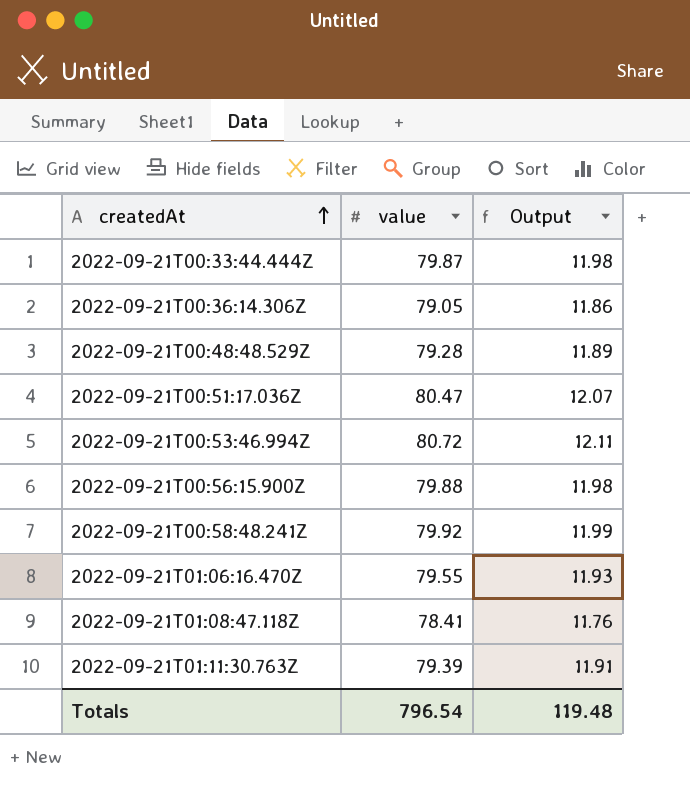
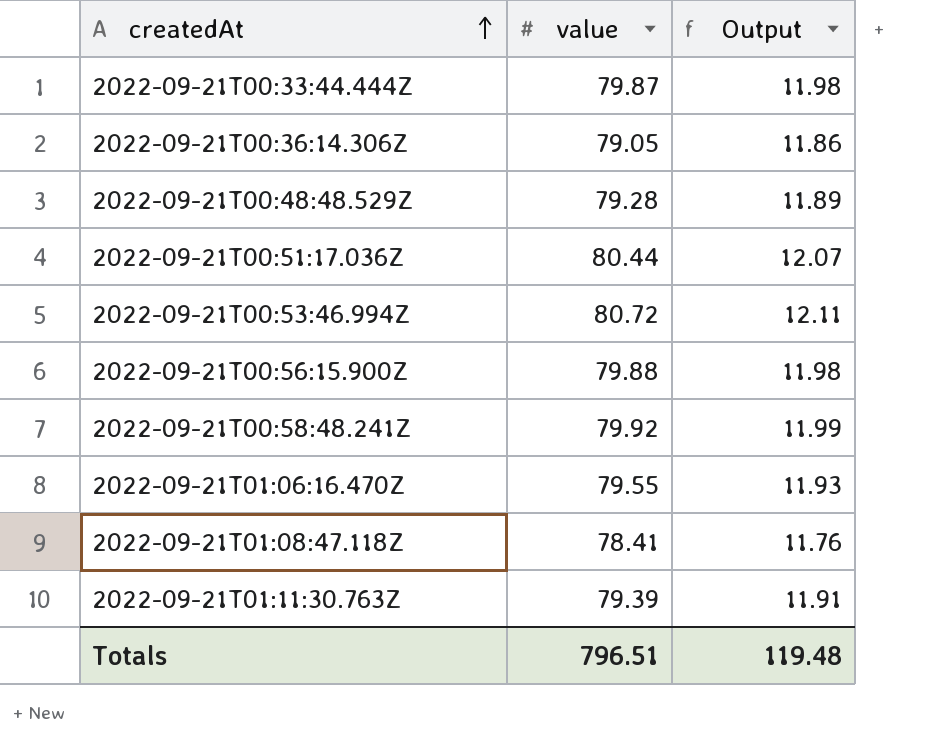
2022-09-21T00:51:17.036Z | value: 80.47 -> 80.44
Totals | value: 796.54 -> 796.51

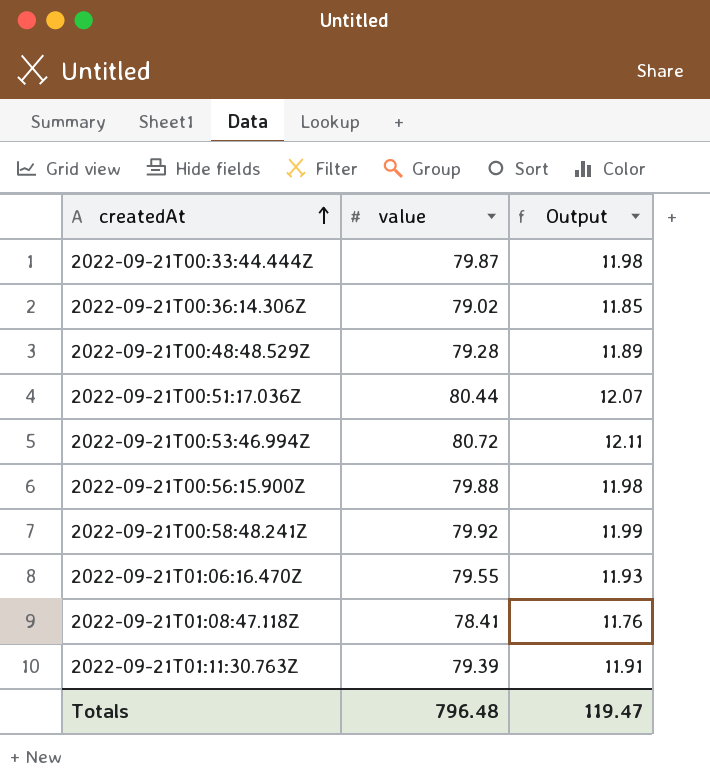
2022-09-21T00:36:14.306Z | value: 79.05 -> 79.02
2022-09-21T00:36:14.306Z | Output: 11.86 -> 11.85
Totals | value: 796.51 -> 796.48
Totals | Output: 119.48 -> 119.47

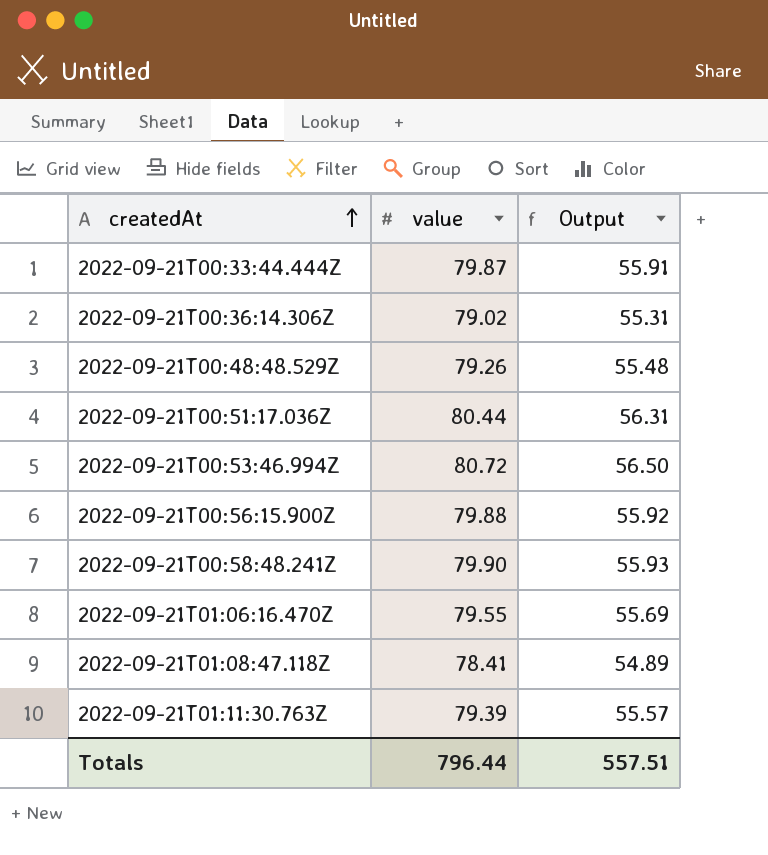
column Output | formula: [value] * 0.15 -> [value] * 0.7
2022-09-21T00:48:48.529Z | value: 79.28 -> 79.26
2022-09-21T00:58:48.241Z | value: 79.92 -> 79.90
Totals | value: 796.48 -> 796.44
Totals | Output: 119.47 -> 557.51

